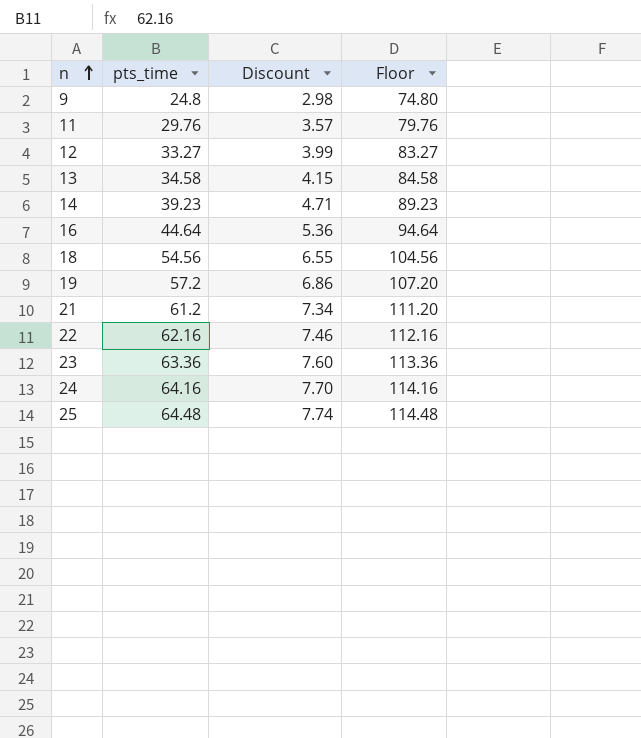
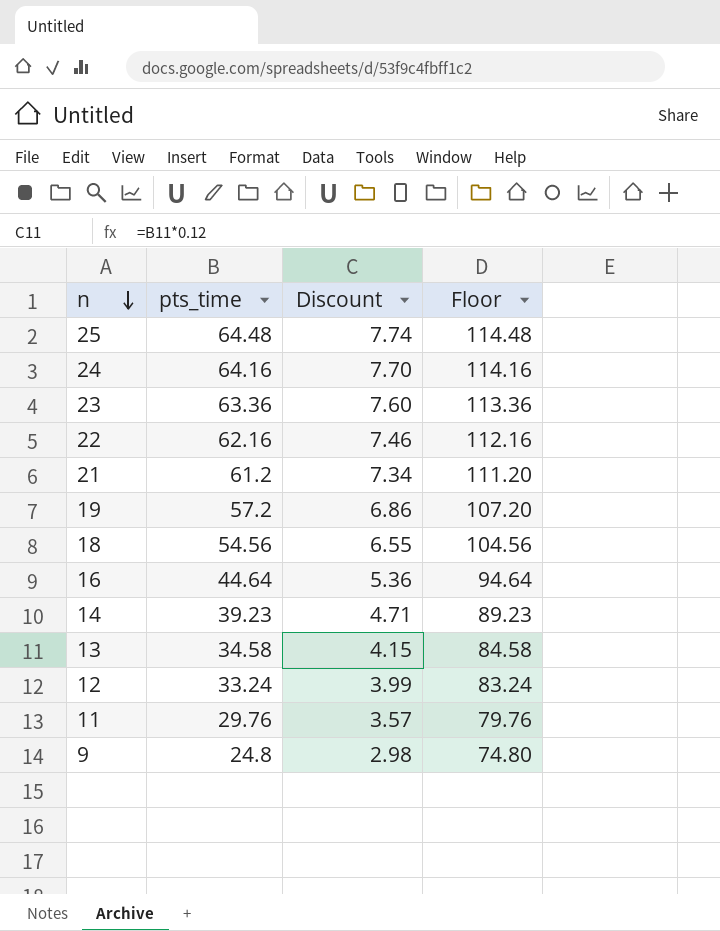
row order: n ascending -> n descending
12 | pts_time: 33.27 -> 33.24
12 | Floor: 83.27 -> 83.24

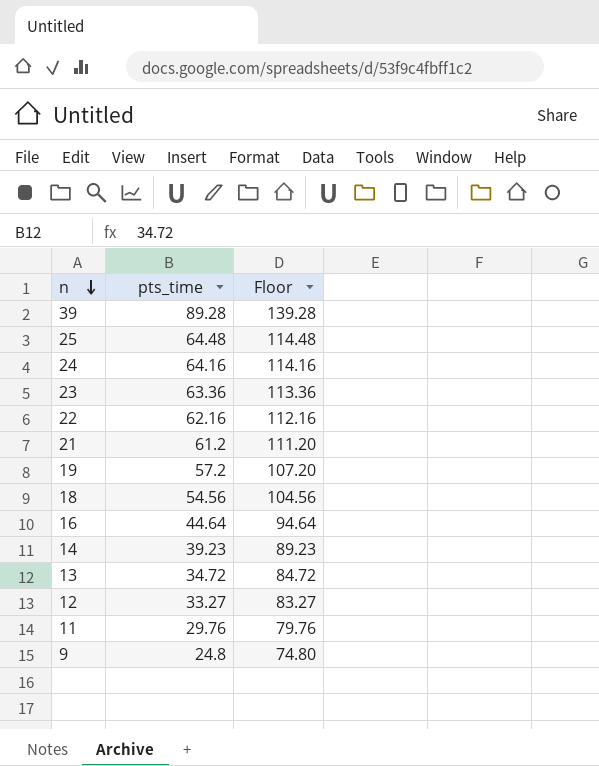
column Discount | formula: [pts_time] * 0.12 -> none
row 39: none -> 89.28 | 139.28
13 | pts_time: 34.58 -> 34.72
13 | Floor: 84.58 -> 84.72
12 | pts_time: 33.24 -> 33.27
12 | Floor: 83.24 -> 83.27

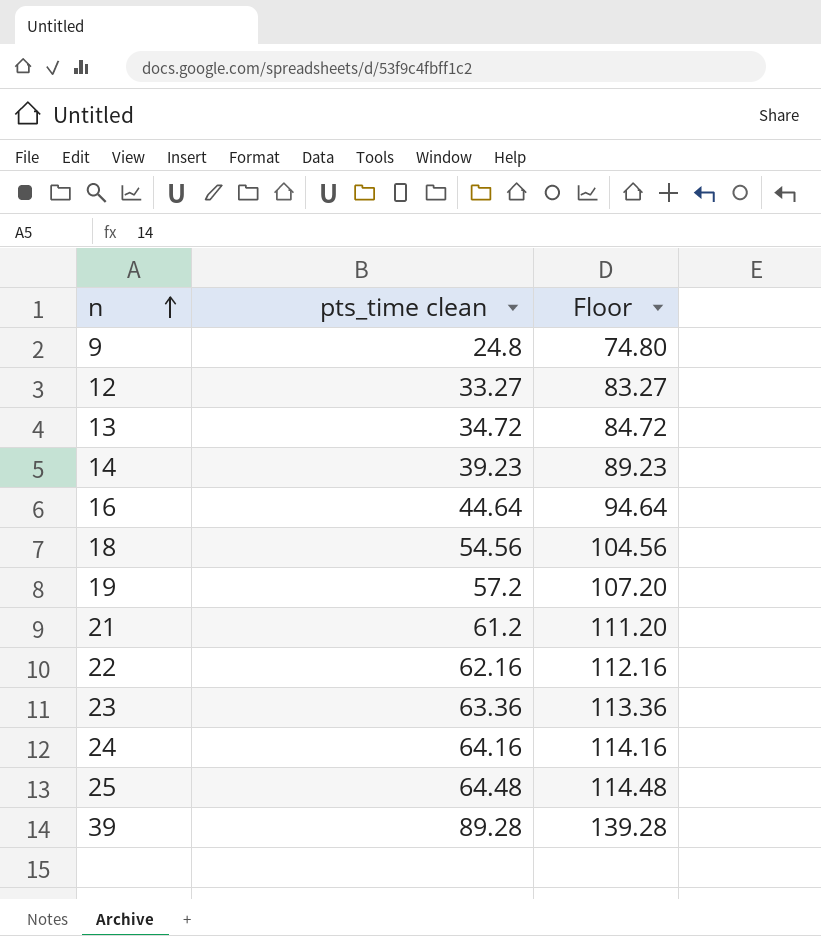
row order: n descending -> n ascending
column name: pts_time -> pts_time clean
row 11: 29.76 | 79.76 -> none

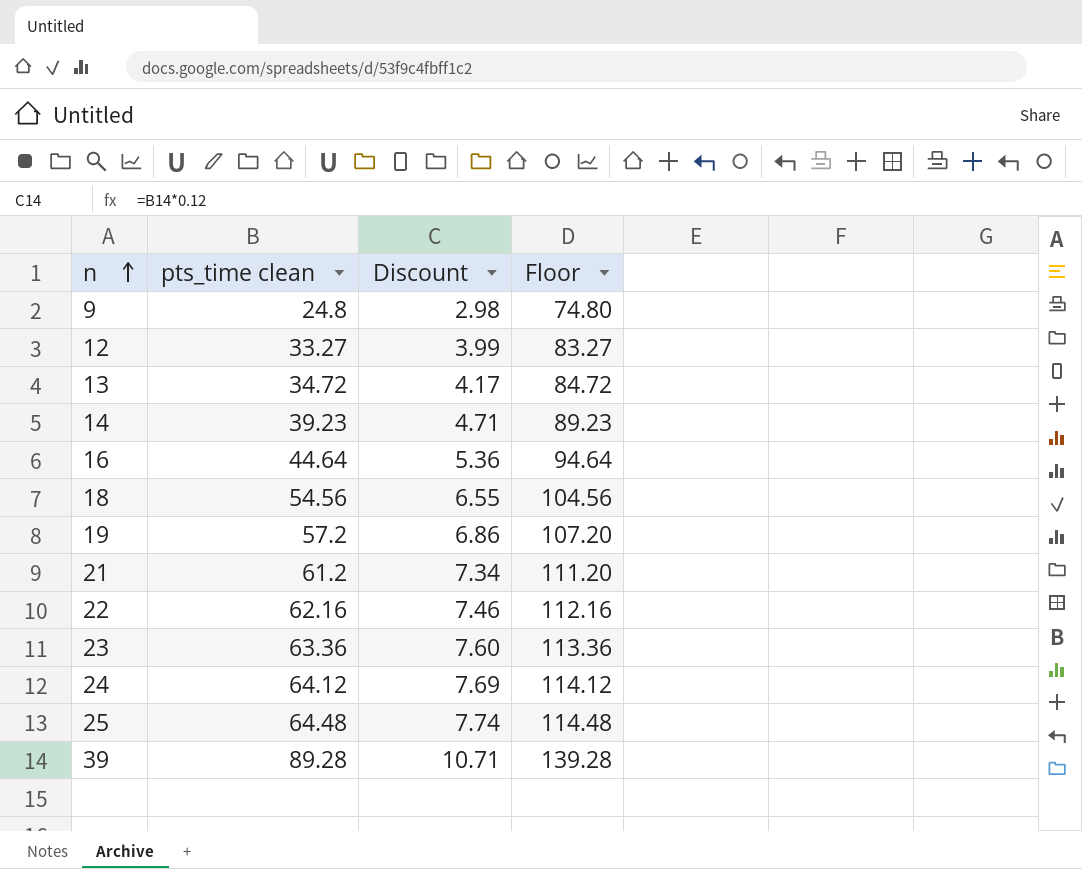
column Discount | formula: none -> [pts_time clean] * 0.12
24 | pts_time clean: 64.16 -> 64.12
24 | Floor: 114.16 -> 114.12

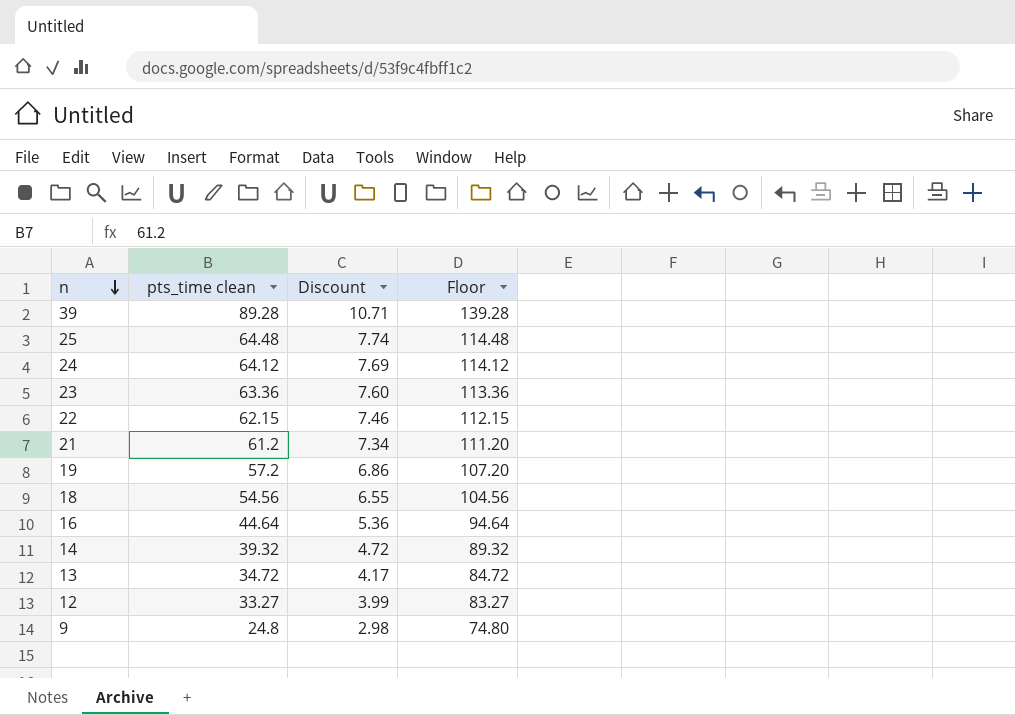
row order: n ascending -> n descending
22 | pts_time clean: 62.16 -> 62.15
22 | Floor: 112.16 -> 112.15
14 | pts_time clean: 39.23 -> 39.32
14 | Discount: 4.71 -> 4.72
14 | Floor: 89.23 -> 89.32

